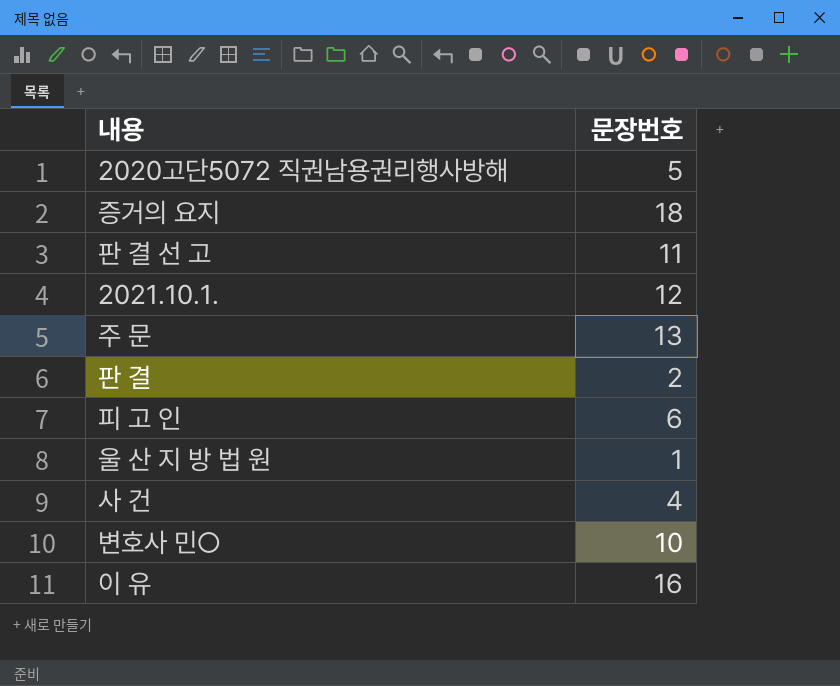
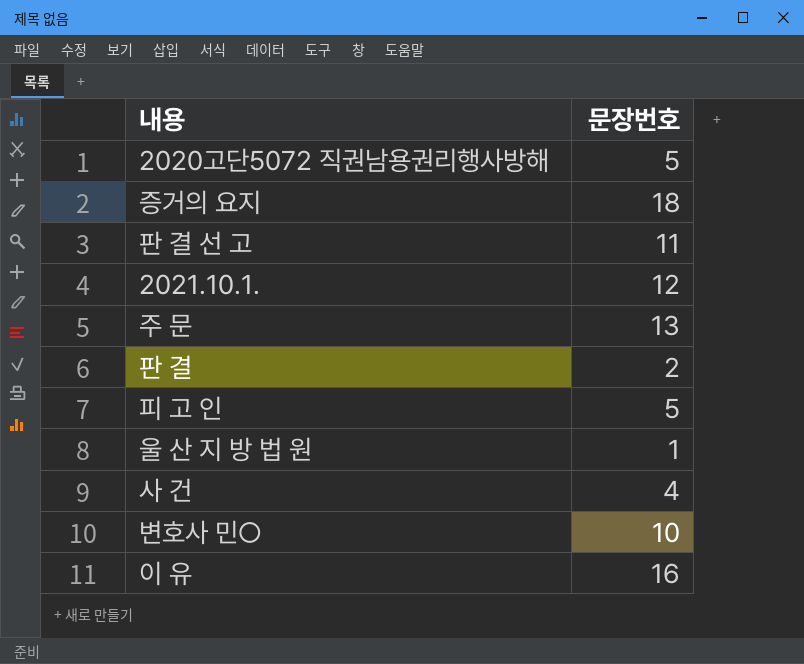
피 고 인 | 문장번호: 6 -> 5

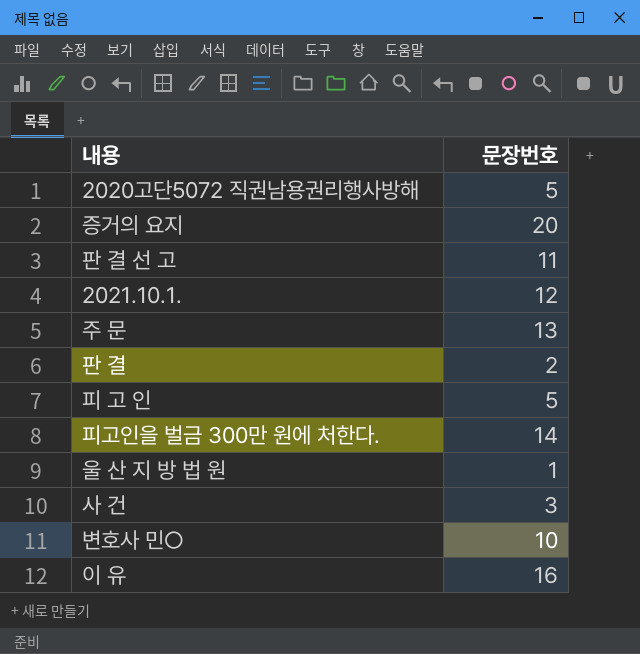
증거의 요지 | 문장번호: 18 -> 20
row 피고인을 벌금 300만 원에 처한다.: none -> 14
사 건 | 문장번호: 4 -> 3

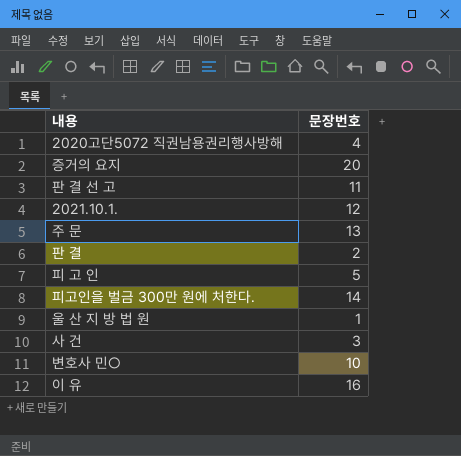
2020고단5072 직권남용권리행사방해 | 문장번호: 5 -> 4

